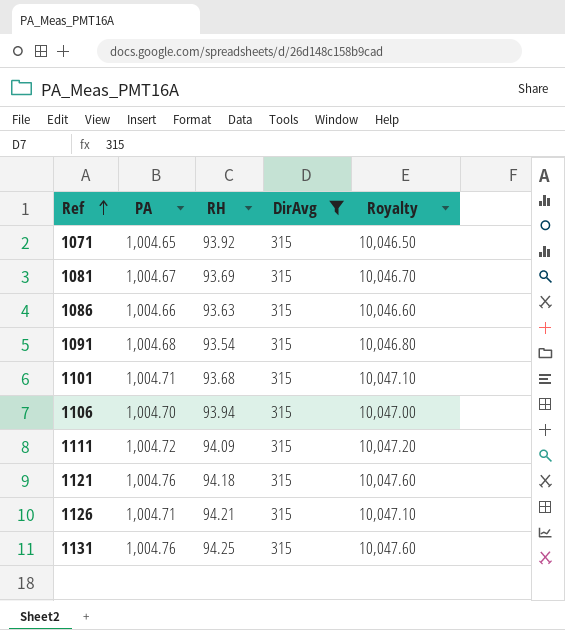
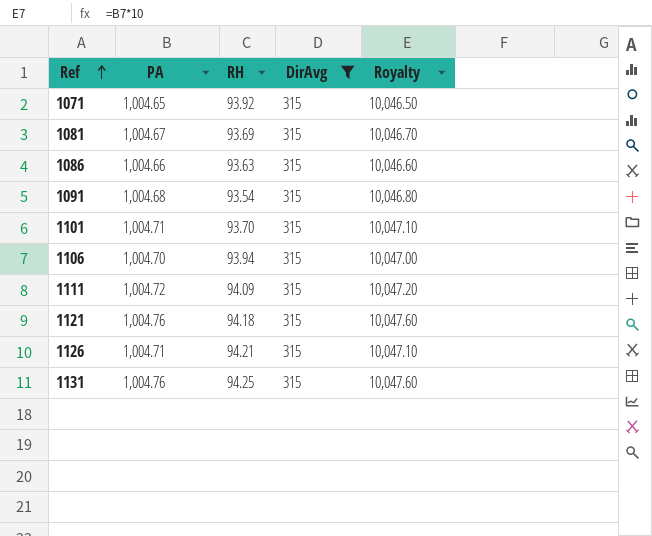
1101 | RH: 93.68 -> 93.70

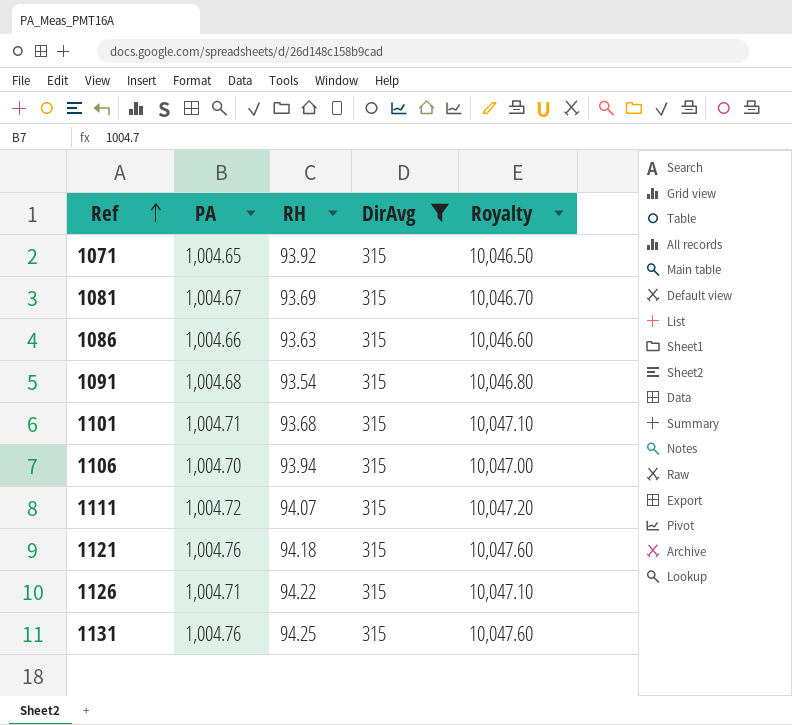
1101 | RH: 93.70 -> 93.68
1111 | RH: 94.09 -> 94.07
1126 | RH: 94.21 -> 94.22

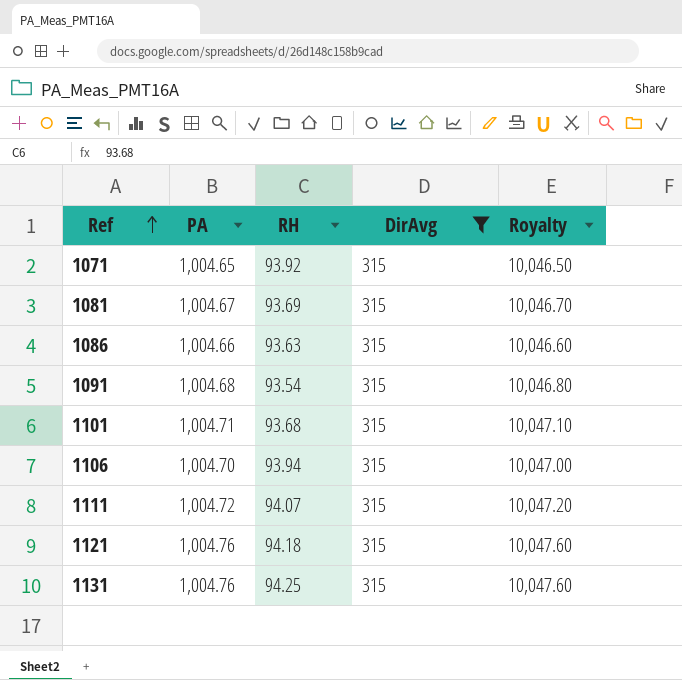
row 1126: 1,004.71 | 94.22 | 315 | 10,047.10 -> none

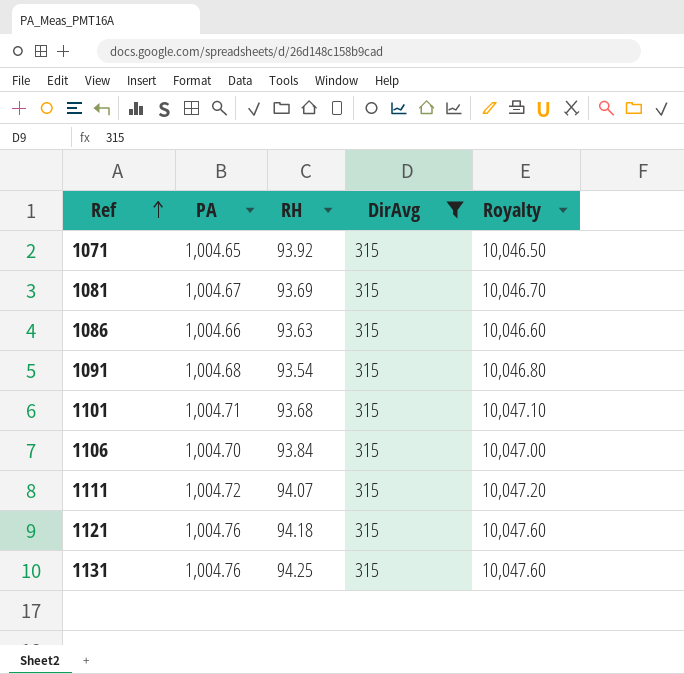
1106 | RH: 93.94 -> 93.84

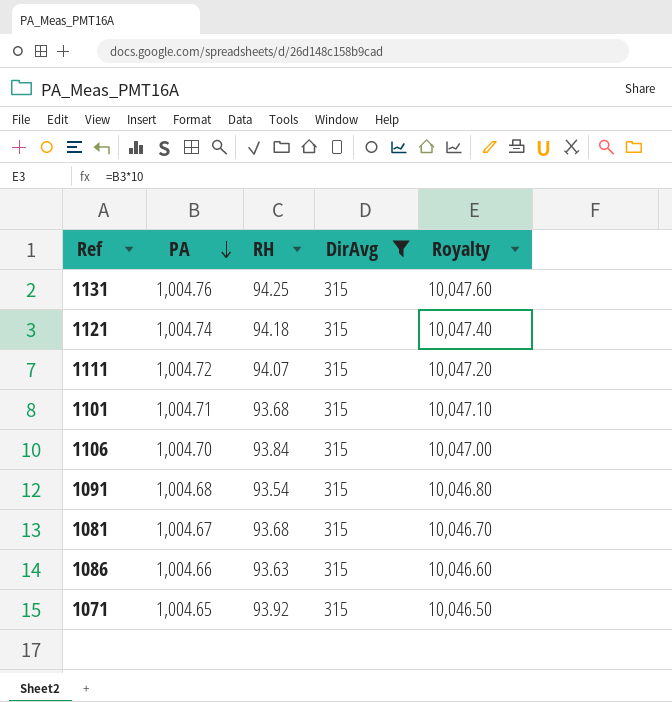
row order: Ref ascending -> PA descending
1121 | PA: 1,004.76 -> 1,004.74
1121 | Royalty: 10,047.60 -> 10,047.40
1081 | RH: 93.69 -> 93.68

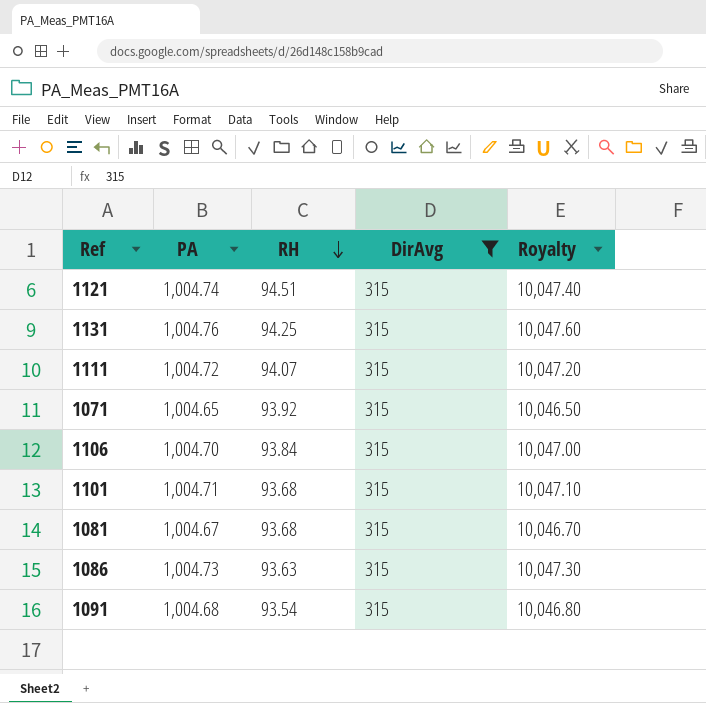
row order: PA descending -> RH descending
1121 | RH: 94.18 -> 94.51
1086 | PA: 1,004.66 -> 1,004.73
1086 | Royalty: 10,046.60 -> 10,047.30

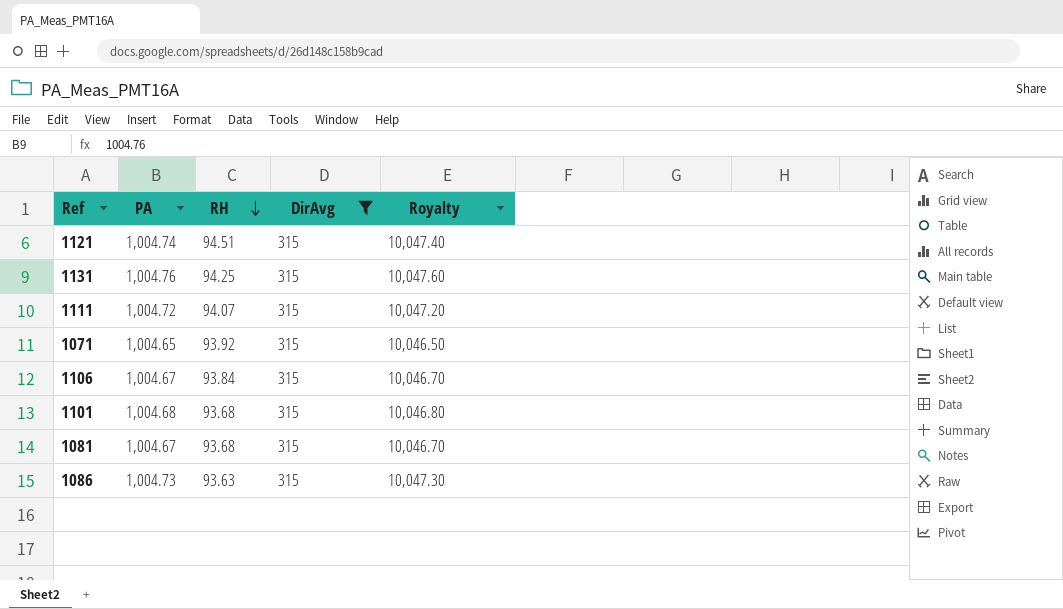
row 1091: 1,004.68 | 93.54 | 315 | 10,046.80 -> none
1106 | PA: 1,004.70 -> 1,004.67
1106 | Royalty: 10,047.00 -> 10,046.70
1101 | PA: 1,004.71 -> 1,004.68
1101 | Royalty: 10,047.10 -> 10,046.80

